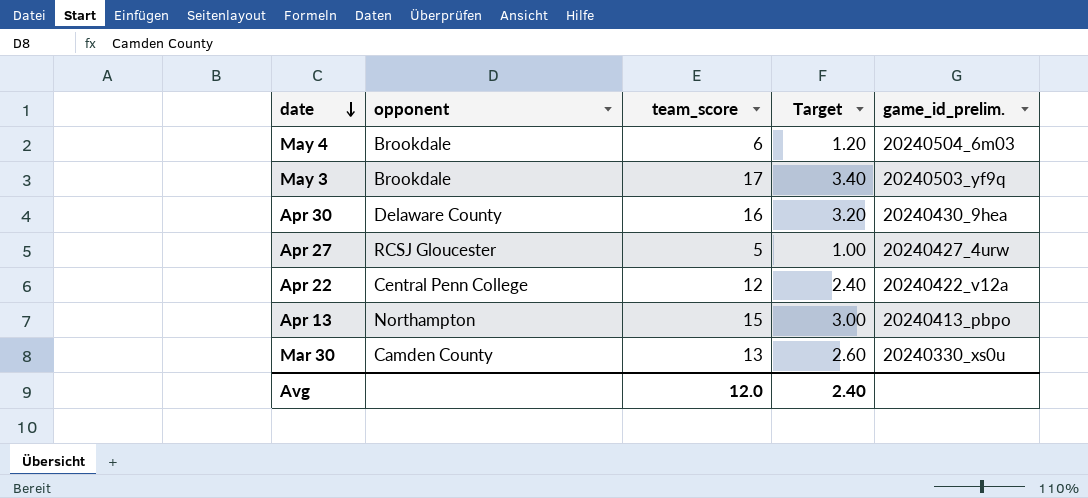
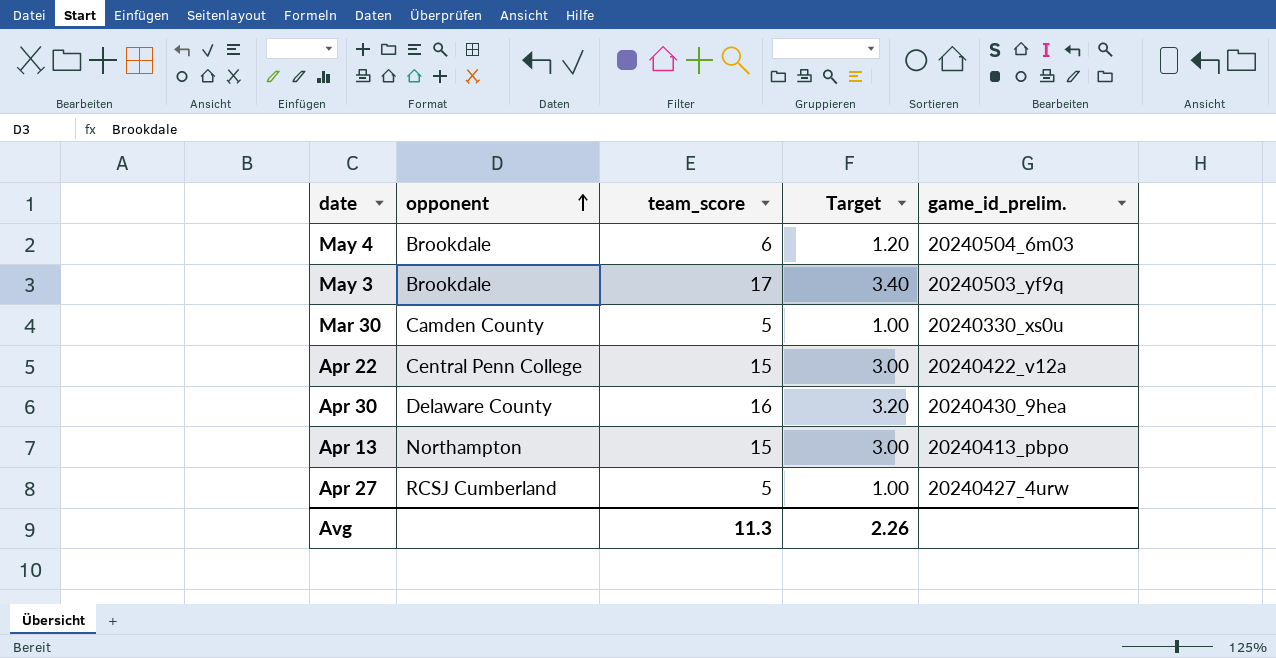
row order: date descending -> opponent ascending
Mar 30 | team_score: 13 -> 5
Mar 30 | Target: 2.60 -> 1.00
Apr 22 | team_score: 12 -> 15
Apr 22 | Target: 2.40 -> 3.00
Apr 27 | opponent: RCSJ Gloucester -> RCSJ Cumberland
Avg | team_score: 12.0 -> 11.3
Avg | Target: 2.40 -> 2.26

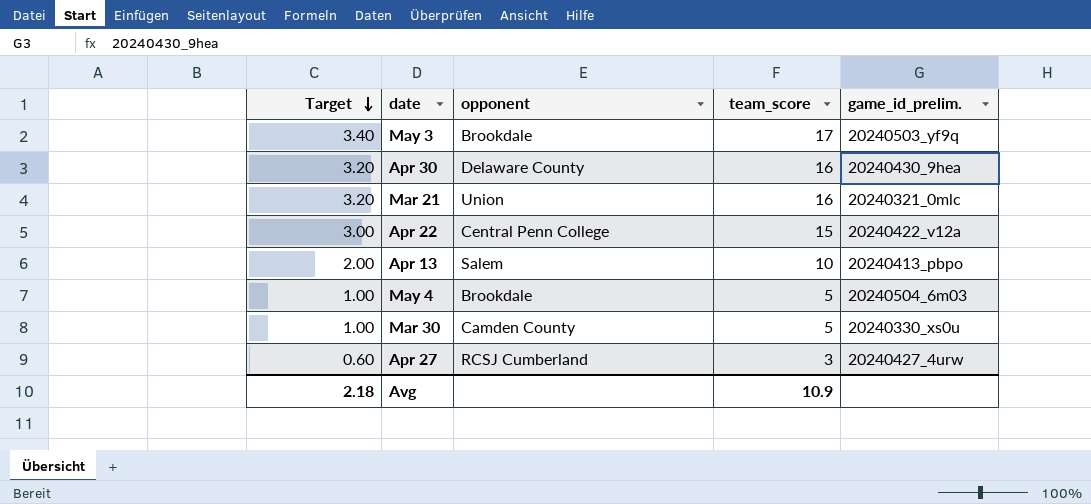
row order: opponent ascending -> Target descending
column Target | position: 4 -> 1
row Mar 21: none -> 3.20 | Union | 16 | 20240321_0mlc
Apr 13 | Target: 3.00 -> 2.00
Apr 13 | opponent: Northampton -> Salem
Apr 13 | team_score: 15 -> 10
May 4 | Target: 1.20 -> 1.00
May 4 | team_score: 6 -> 5
Apr 27 | Target: 1.00 -> 0.60
Apr 27 | team_score: 5 -> 3
Avg | Target: 2.26 -> 2.18
Avg | team_score: 11.3 -> 10.9

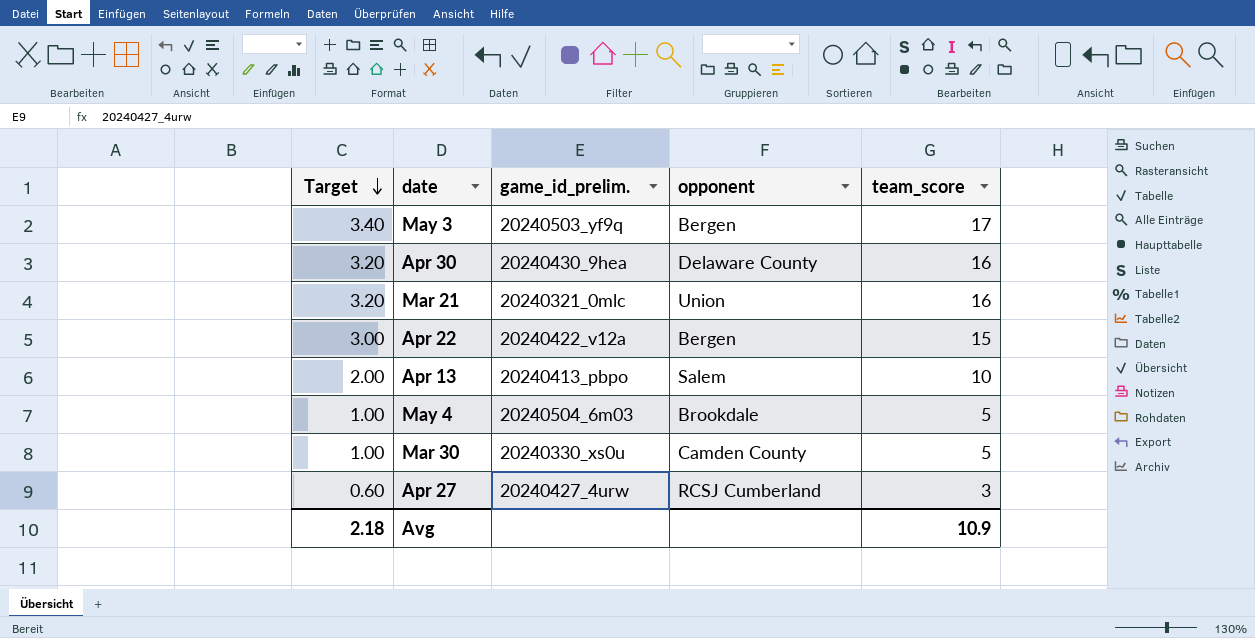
column game_id_prelim. | position: 5 -> 3
May 3 | opponent: Brookdale -> Bergen
Apr 22 | opponent: Central Penn College -> Bergen

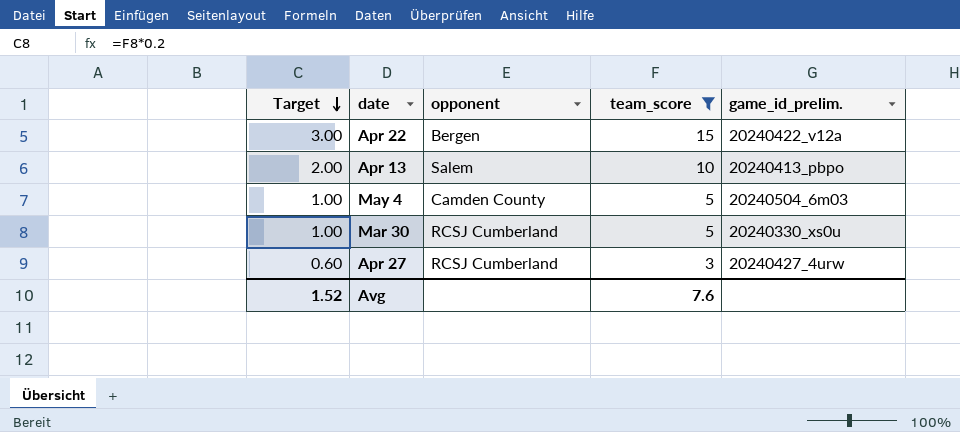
filter: none -> team_score <= 15
column game_id_prelim. | position: 3 -> 5
May 4 | opponent: Brookdale -> Camden County
Mar 30 | opponent: Camden County -> RCSJ Cumberland
Avg | Target: 2.18 -> 1.52
Avg | team_score: 10.9 -> 7.6

